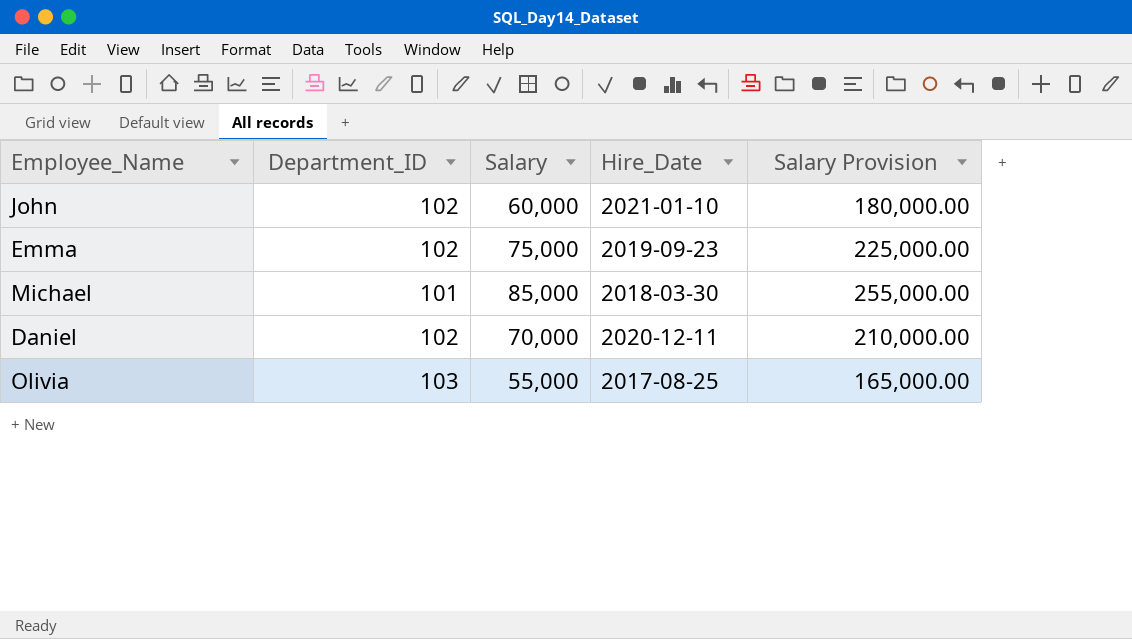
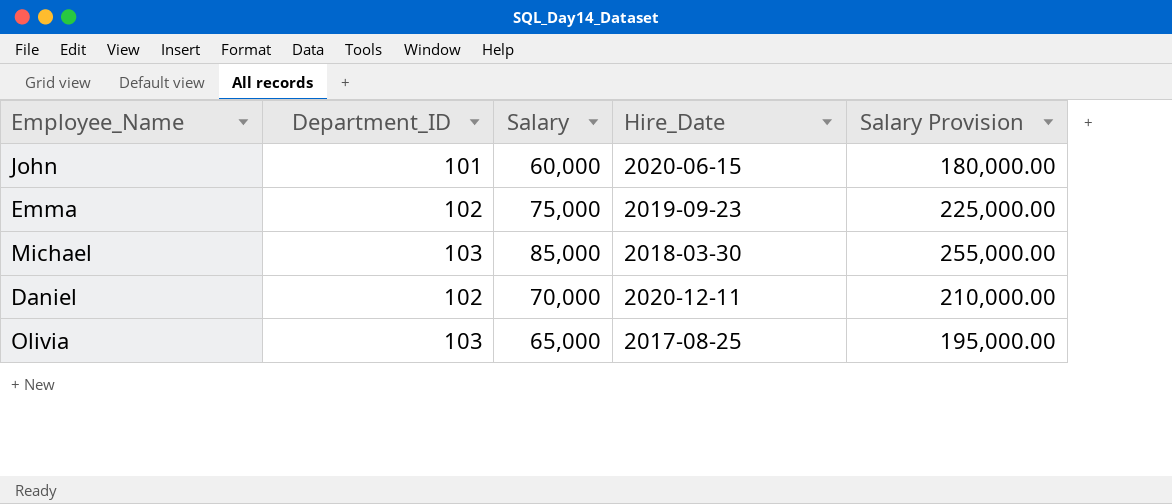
John | Department_ID: 102 -> 101
John | Hire_Date: 2021-01-10 -> 2020-06-15
Michael | Department_ID: 101 -> 103
Olivia | Salary: 55,000 -> 65,000
Olivia | Salary Provision: 165,000.00 -> 195,000.00

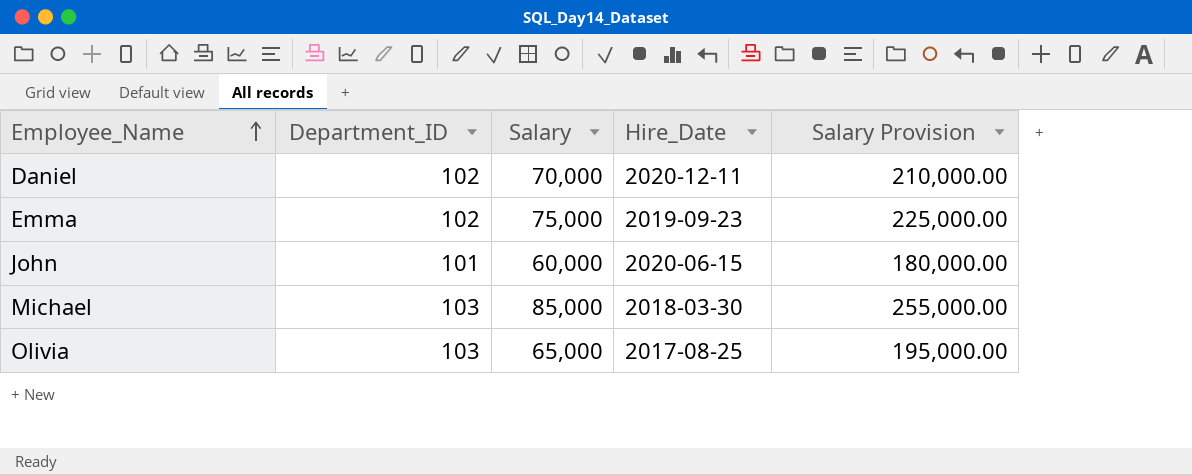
row order: none -> Employee_Name ascending

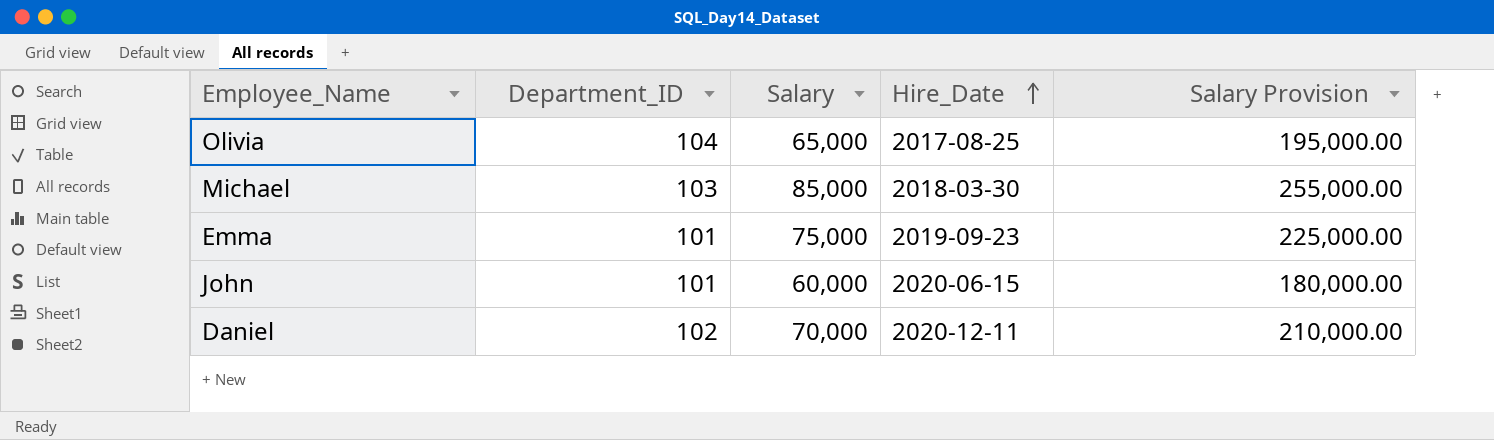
row order: Employee_Name ascending -> Hire_Date ascending
Olivia | Department_ID: 103 -> 104
Emma | Department_ID: 102 -> 101

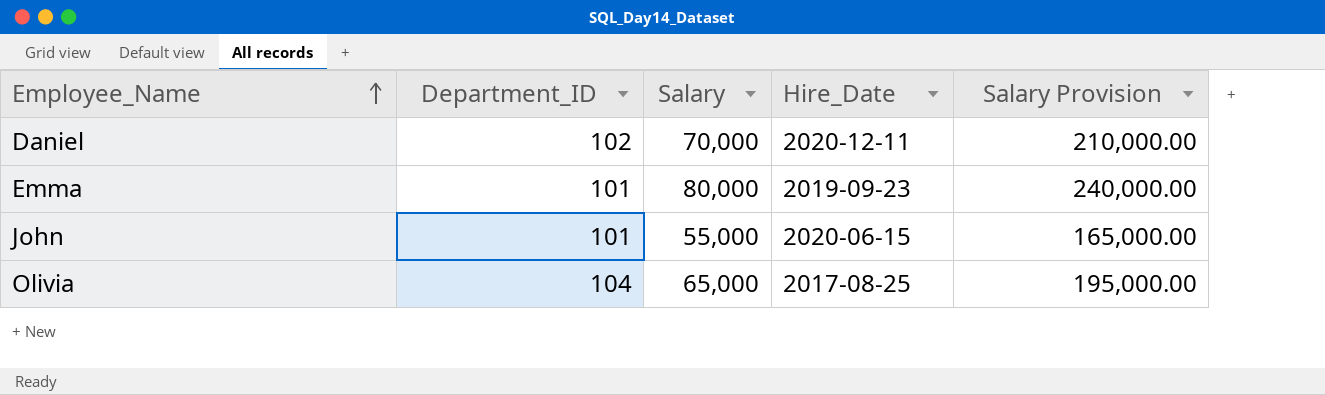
row order: Hire_Date ascending -> Employee_Name ascending
row Michael: 103 | 85,000 | 2018-03-30 | 255,000.00 -> none
Emma | Salary: 75,000 -> 80,000
Emma | Salary Provision: 225,000.00 -> 240,000.00
John | Salary: 60,000 -> 55,000
John | Salary Provision: 180,000.00 -> 165,000.00

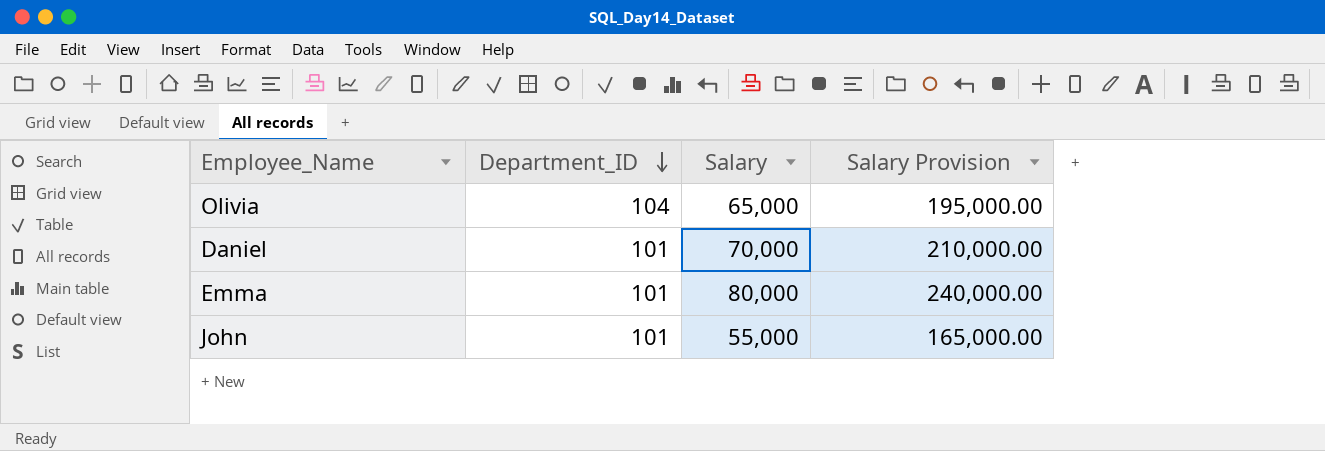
row order: Employee_Name ascending -> Department_ID descending
column Hire_Date | position: 4 -> none
Daniel | Department_ID: 102 -> 101

